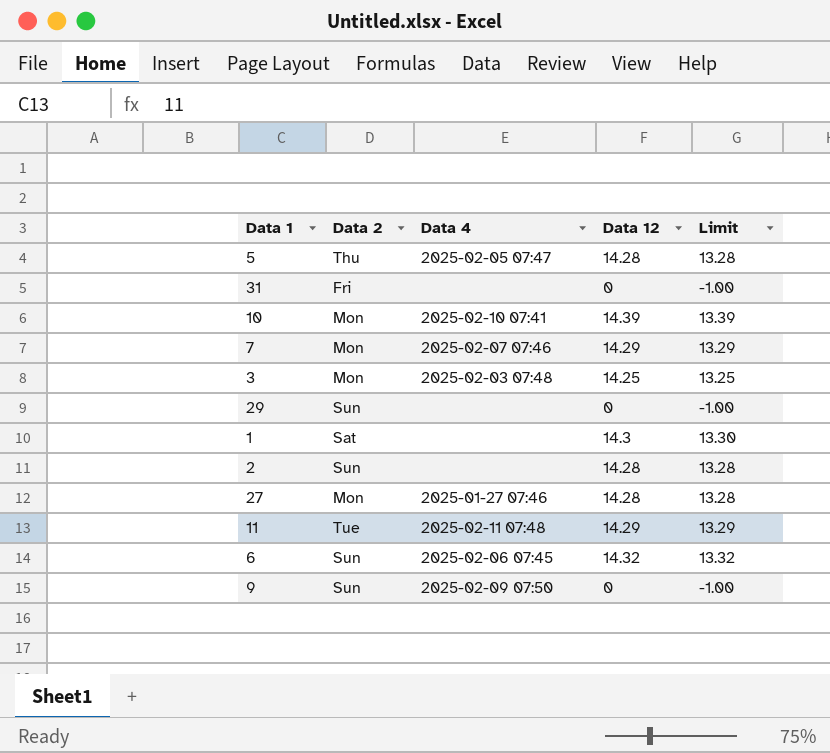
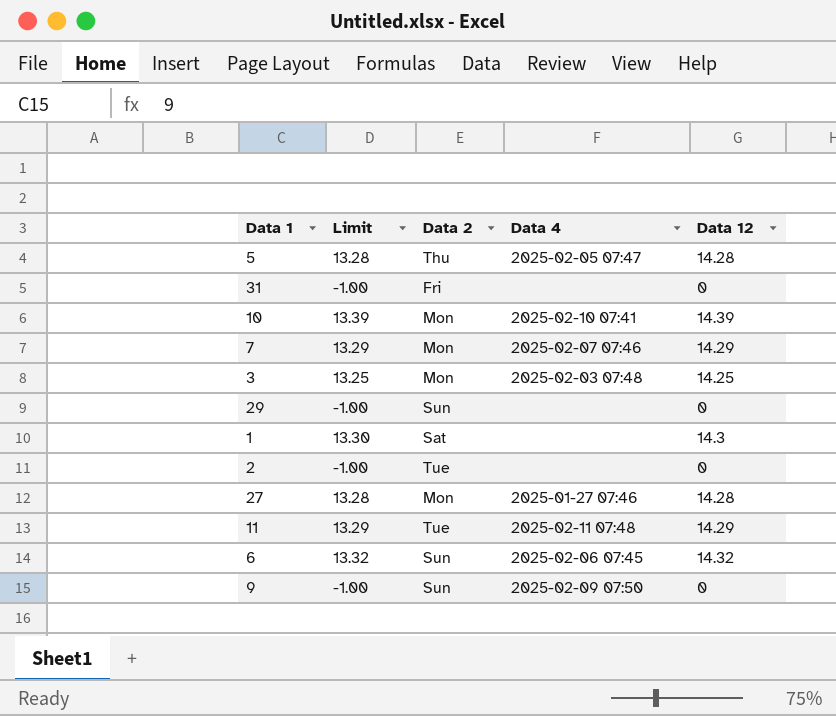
column Limit | position: 5 -> 2
2 | Limit: 13.28 -> -1.00
2 | Data 2: Sun -> Tue
2 | Data 12: 14.28 -> 0

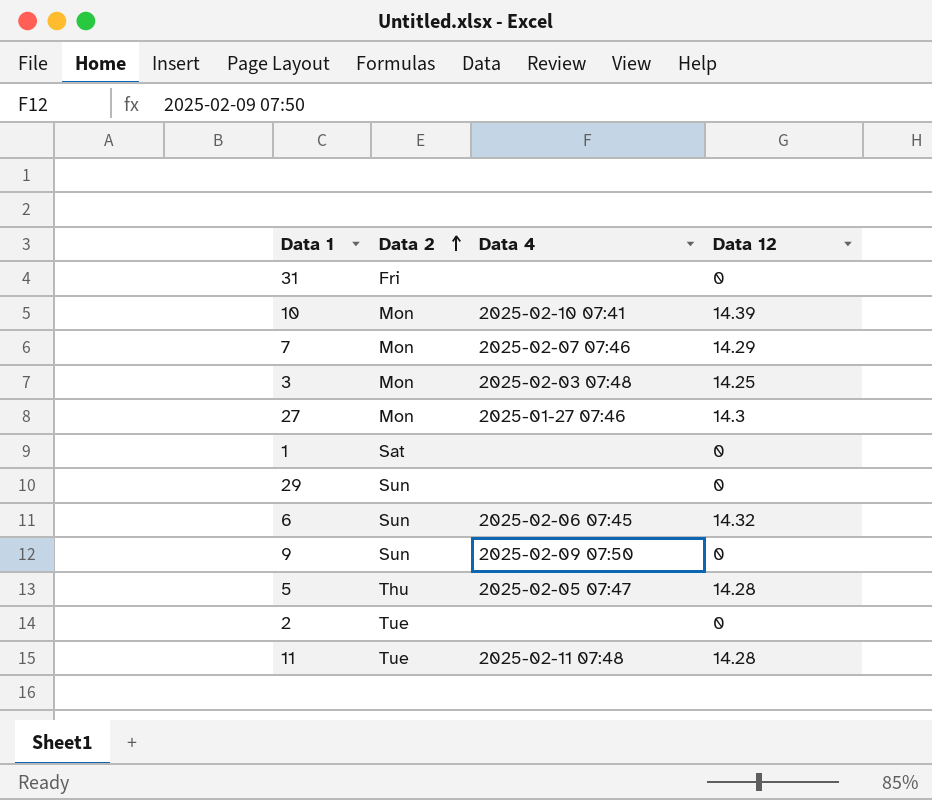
row order: none -> Data 2 ascending
column Limit | formula: [Data 12] - 1 -> none
27 | Data 12: 14.28 -> 14.3
1 | Data 12: 14.3 -> 0
11 | Data 12: 14.29 -> 14.28

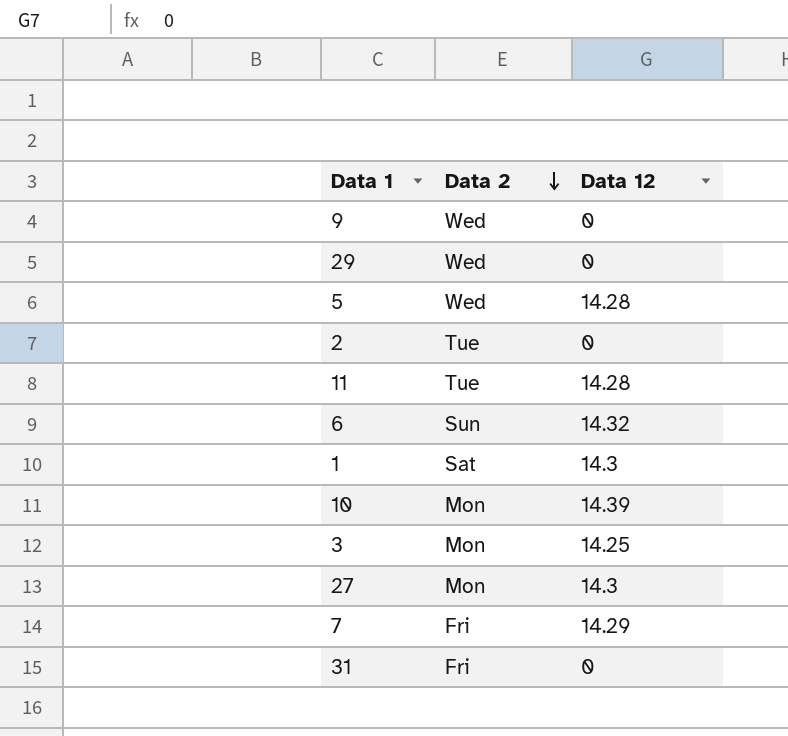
row order: Data 2 ascending -> Data 2 descending
column Data 4 | position: 3 -> none
9 | Data 2: Sun -> Wed
29 | Data 2: Sun -> Wed
5 | Data 2: Thu -> Wed
1 | Data 12: 0 -> 14.3
7 | Data 2: Mon -> Fri

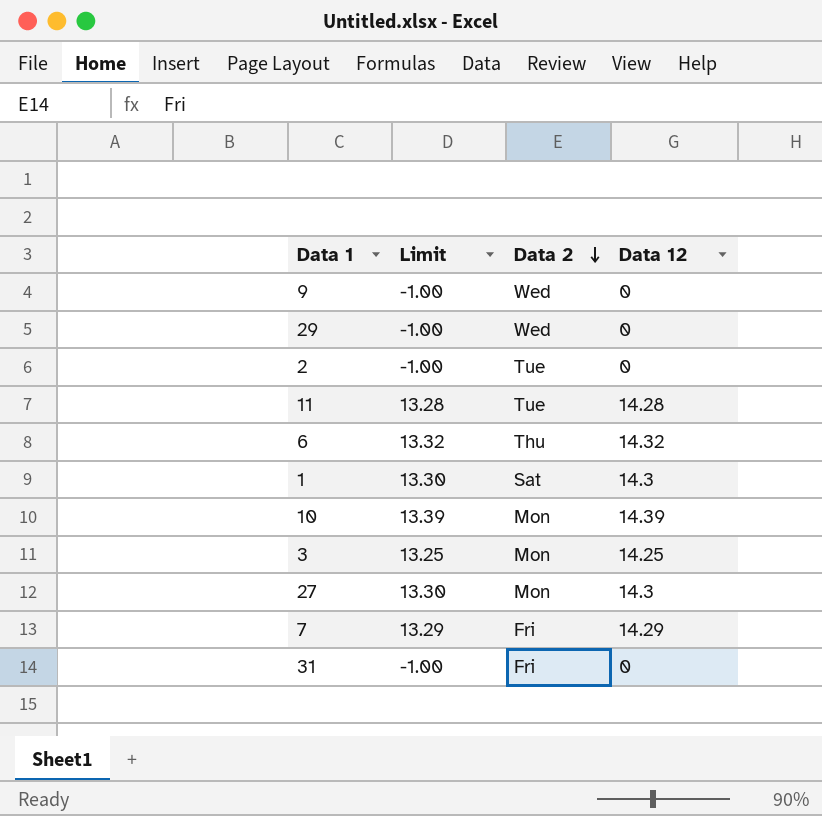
column Limit | formula: none -> [Data 12] - 1
row 5: Wed | 14.28 -> none
6 | Data 2: Sun -> Thu

